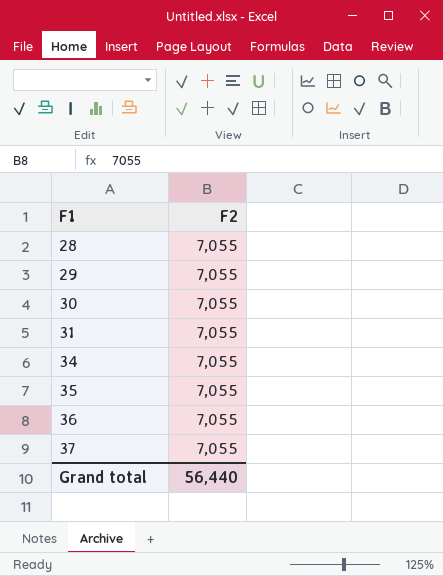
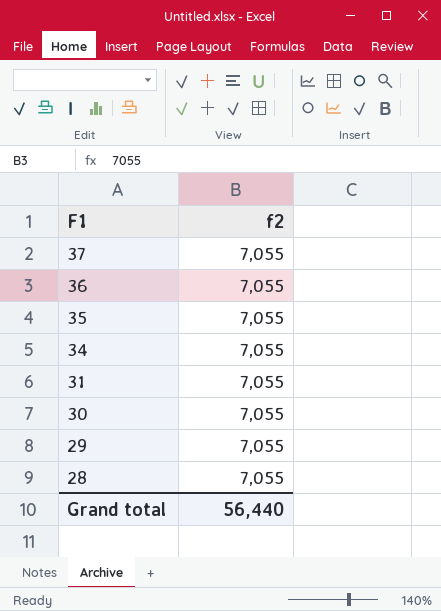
row order: F1 ascending -> F1 descending
column name: F2 -> f2

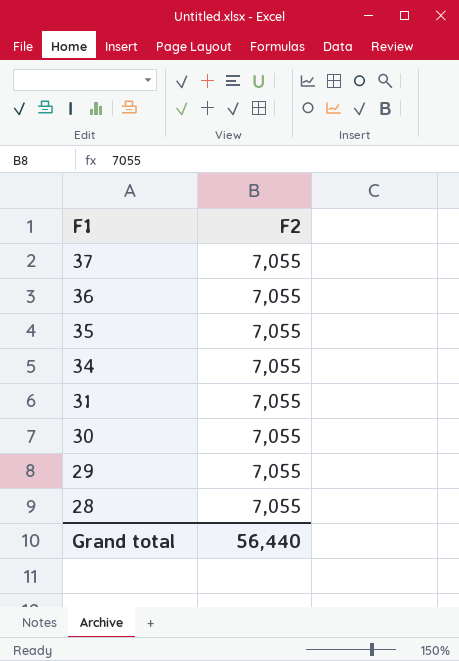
column name: f2 -> F2

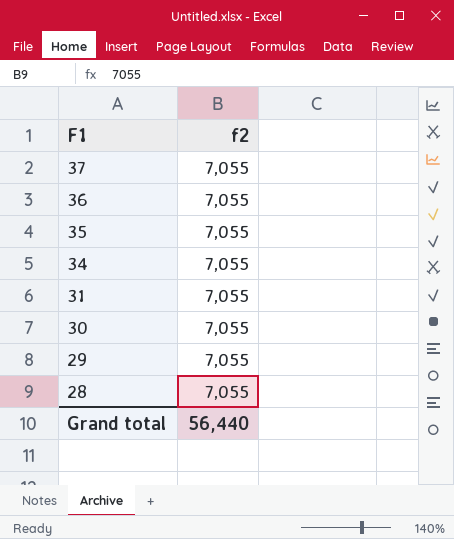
column name: F2 -> f2

